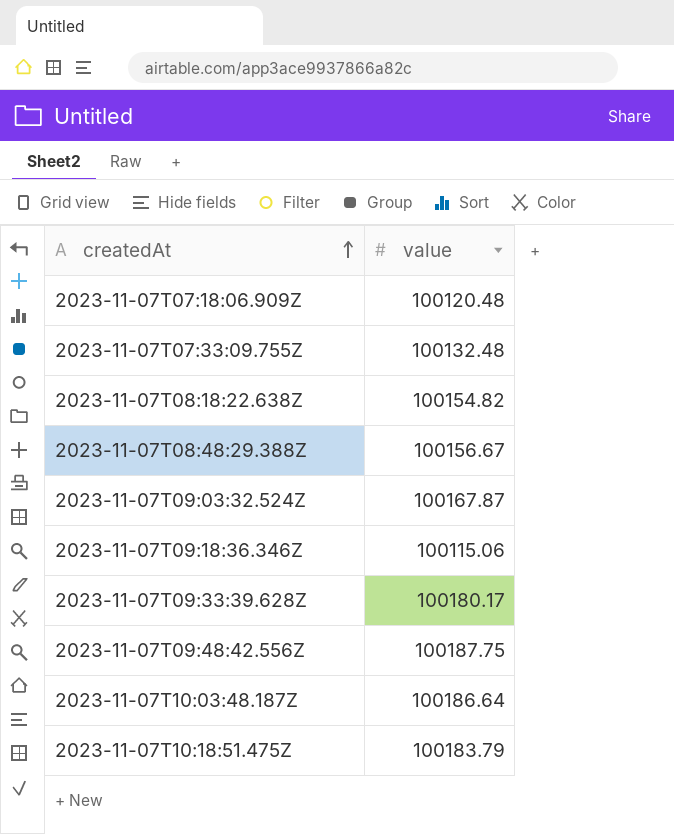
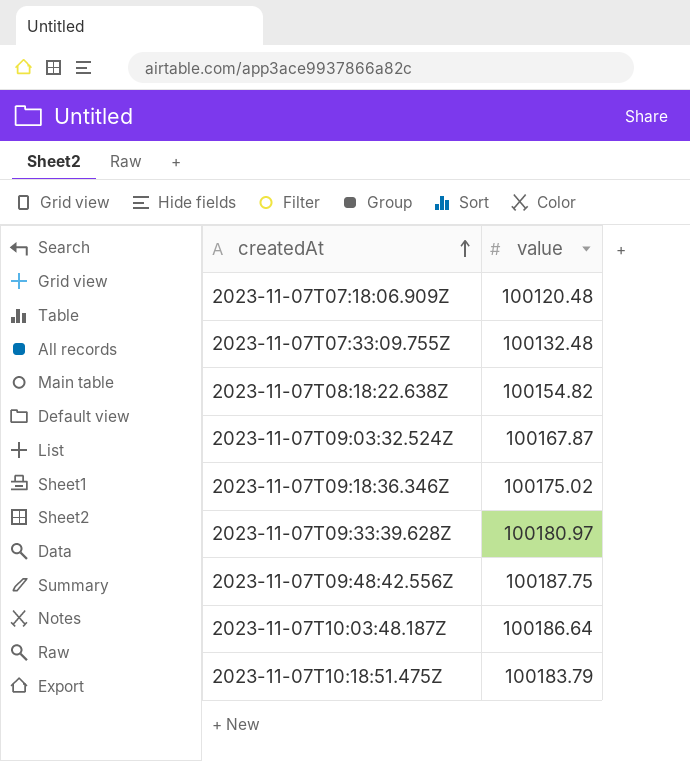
row 2023-11-07T08:48:29.388Z: 100156.67 -> none
2023-11-07T09:18:36.346Z | value: 100115.06 -> 100175.02
2023-11-07T09:33:39.628Z | value: 100180.17 -> 100180.97

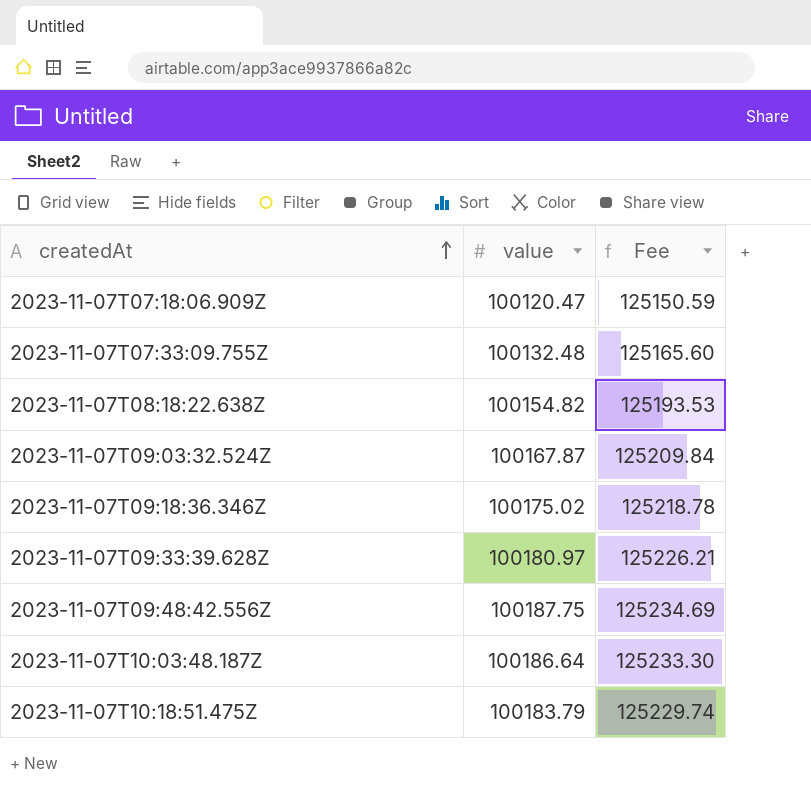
column Fee | formula: none -> [value] * 1.25
2023-11-07T07:18:06.909Z | value: 100120.48 -> 100120.47

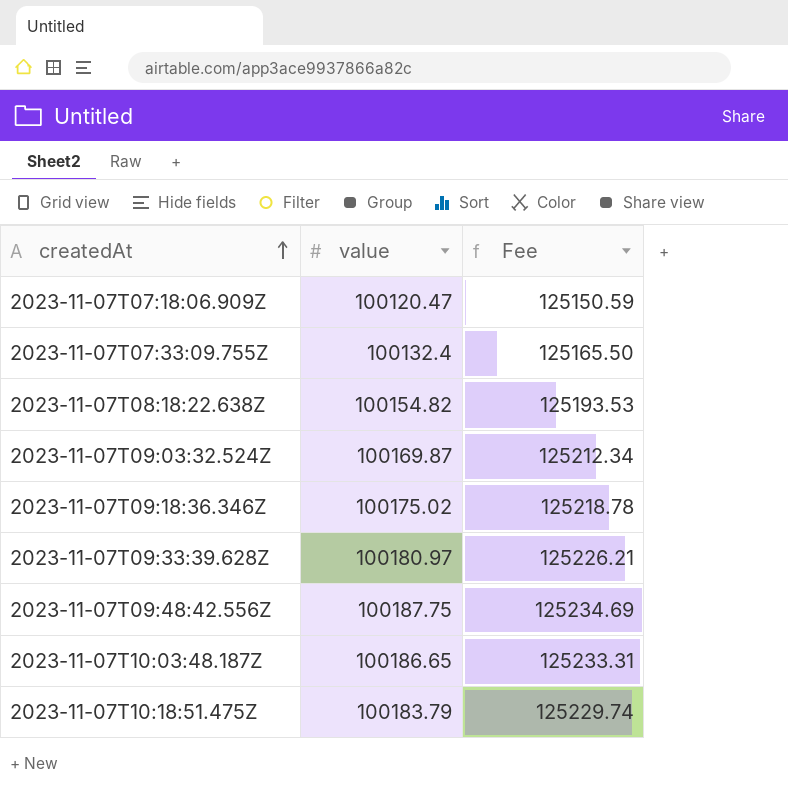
2023-11-07T07:33:09.755Z | value: 100132.48 -> 100132.4
2023-11-07T07:33:09.755Z | Fee: 125165.60 -> 125165.50
2023-11-07T09:03:32.524Z | value: 100167.87 -> 100169.87
2023-11-07T09:03:32.524Z | Fee: 125209.84 -> 125212.34
2023-11-07T10:03:48.187Z | value: 100186.64 -> 100186.65
2023-11-07T10:03:48.187Z | Fee: 125233.30 -> 125233.31

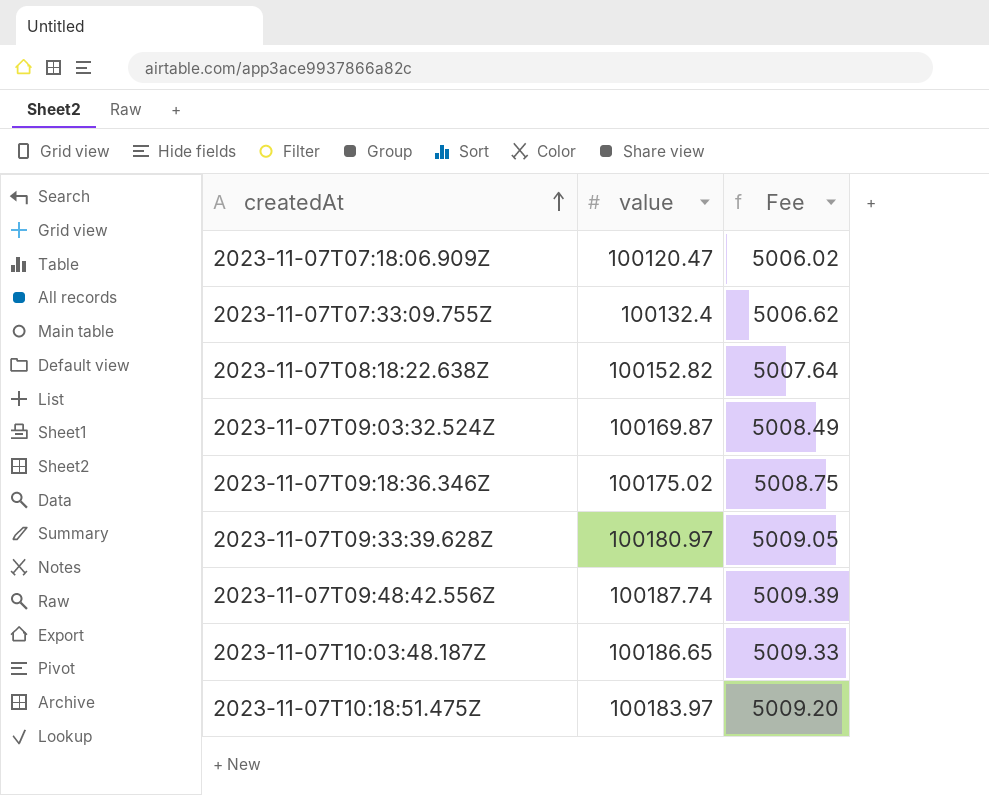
column Fee | formula: [value] * 1.25 -> [value] * 0.05
2023-11-07T08:18:22.638Z | value: 100154.82 -> 100152.82
2023-11-07T09:48:42.556Z | value: 100187.75 -> 100187.74
2023-11-07T10:18:51.475Z | value: 100183.79 -> 100183.97

